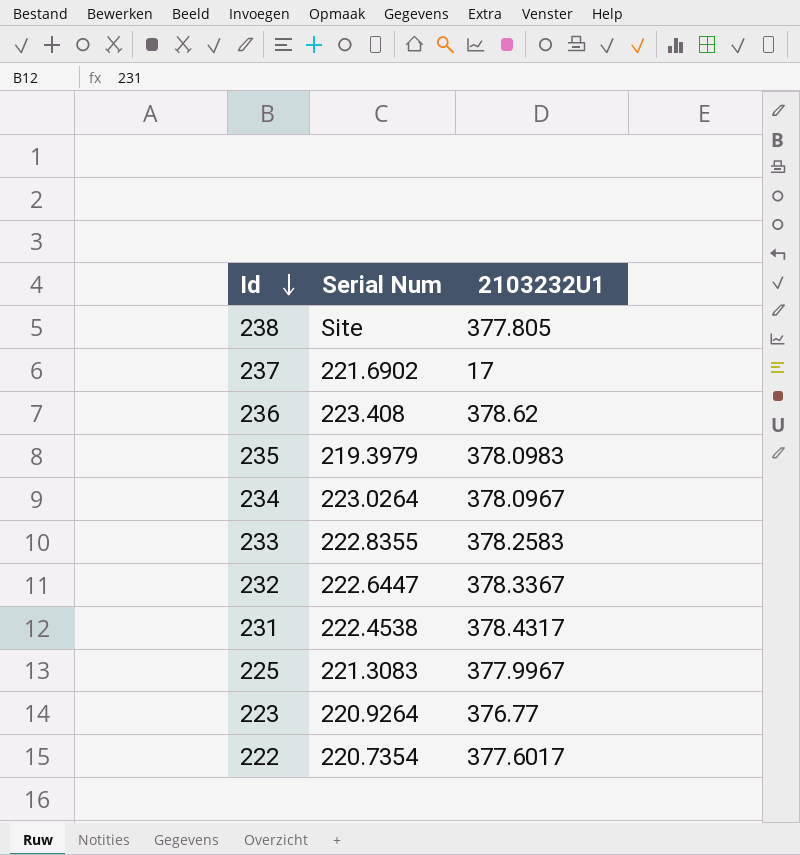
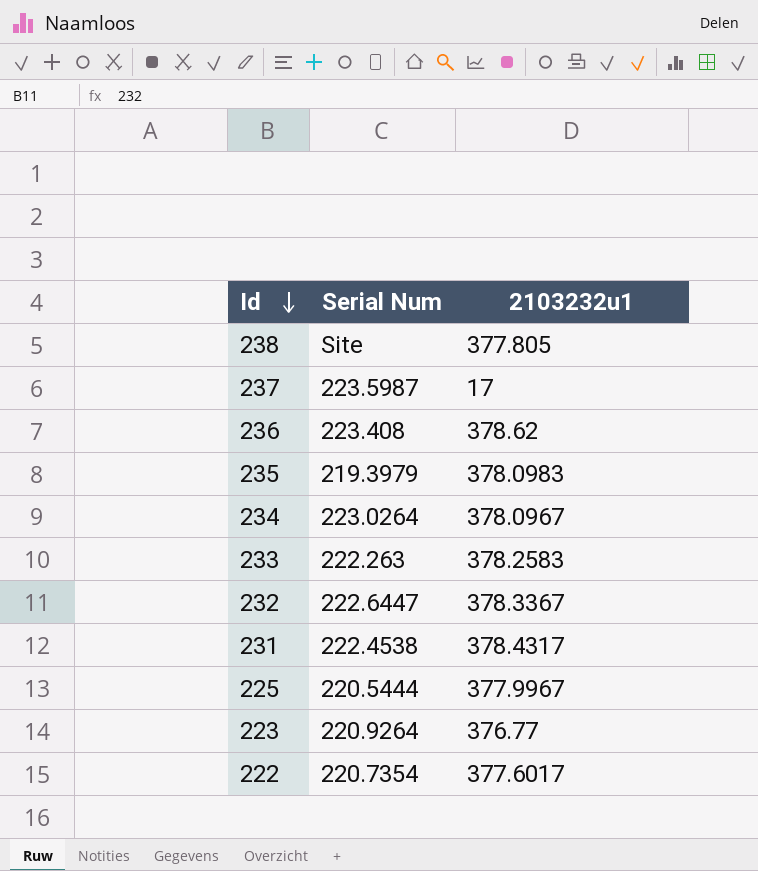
column name: 2103232U1 -> 2103232u1
237 | Serial Num: 221.6902 -> 223.5987
233 | Serial Num: 222.8355 -> 222.263
225 | Serial Num: 221.3083 -> 220.5444

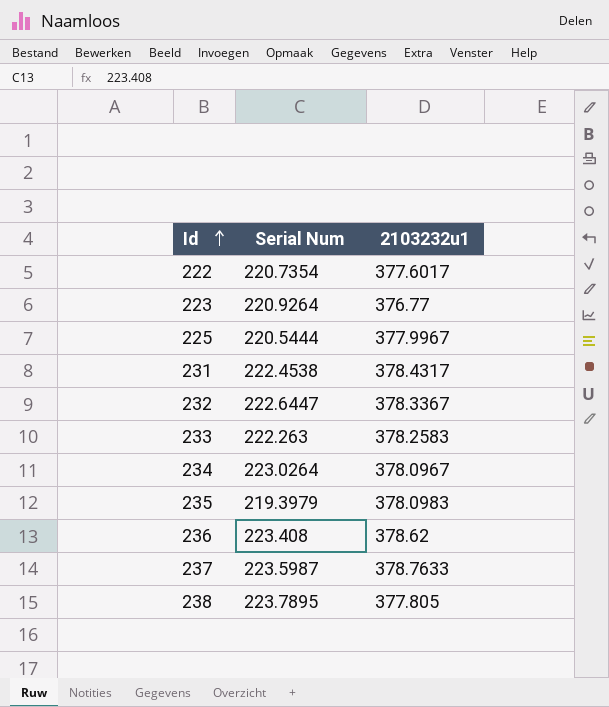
row order: Id descending -> Id ascending
237 | 2103232u1: 17 -> 378.7633
238 | Serial Num: Site -> 223.7895

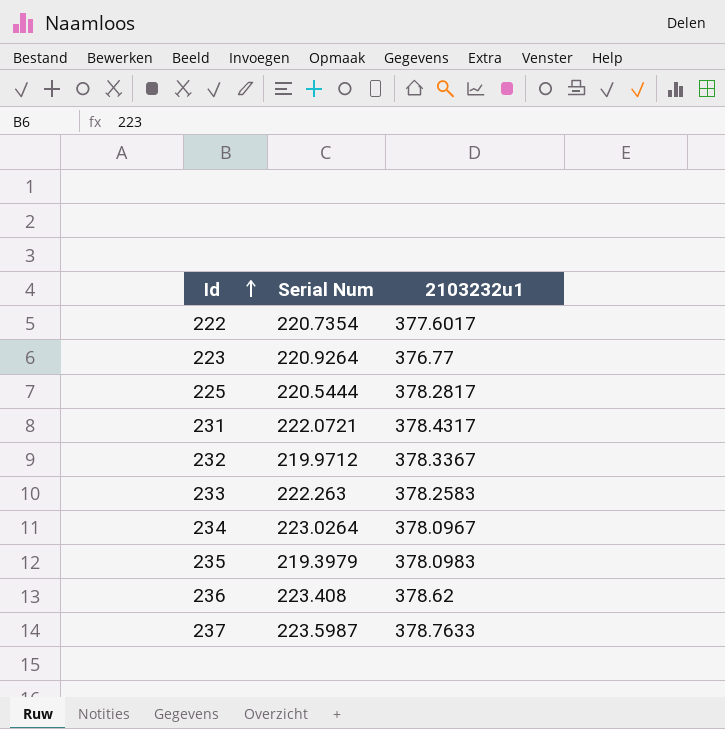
row 238: 223.7895 | 377.805 -> none
225 | 2103232u1: 377.9967 -> 378.2817
231 | Serial Num: 222.4538 -> 222.0721
232 | Serial Num: 222.6447 -> 219.9712

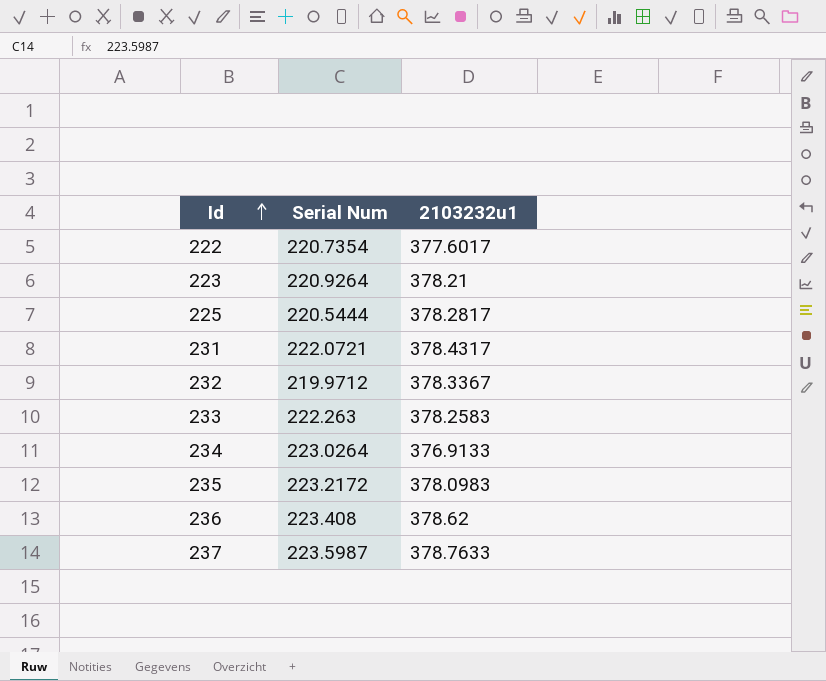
223 | 2103232u1: 376.77 -> 378.21
234 | 2103232u1: 378.0967 -> 376.9133
235 | Serial Num: 219.3979 -> 223.2172

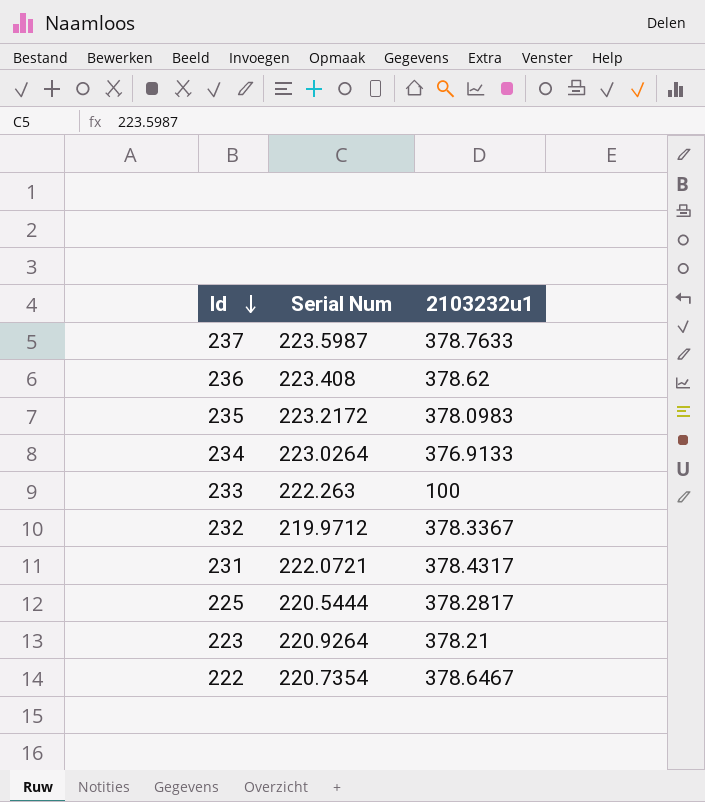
row order: Id ascending -> Id descending
233 | 2103232u1: 378.2583 -> 100
222 | 2103232u1: 377.6017 -> 378.6467

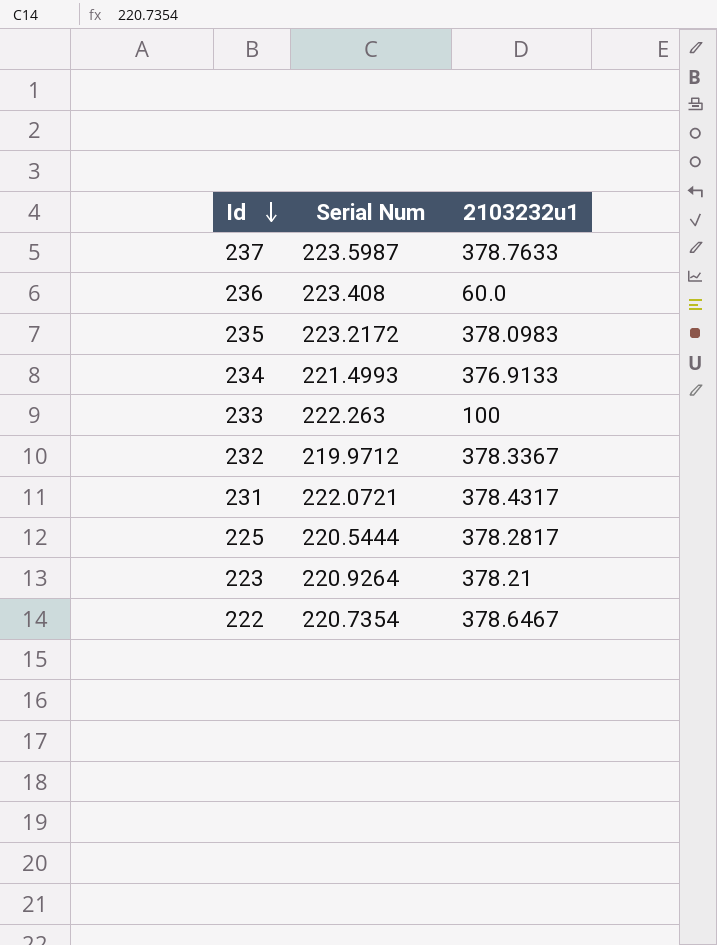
236 | 2103232u1: 378.62 -> 60.0
234 | Serial Num: 223.0264 -> 221.4993

